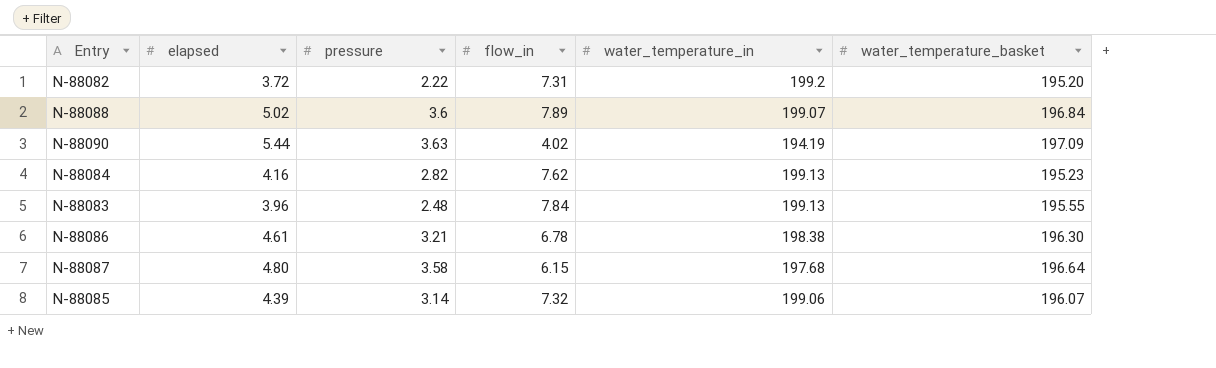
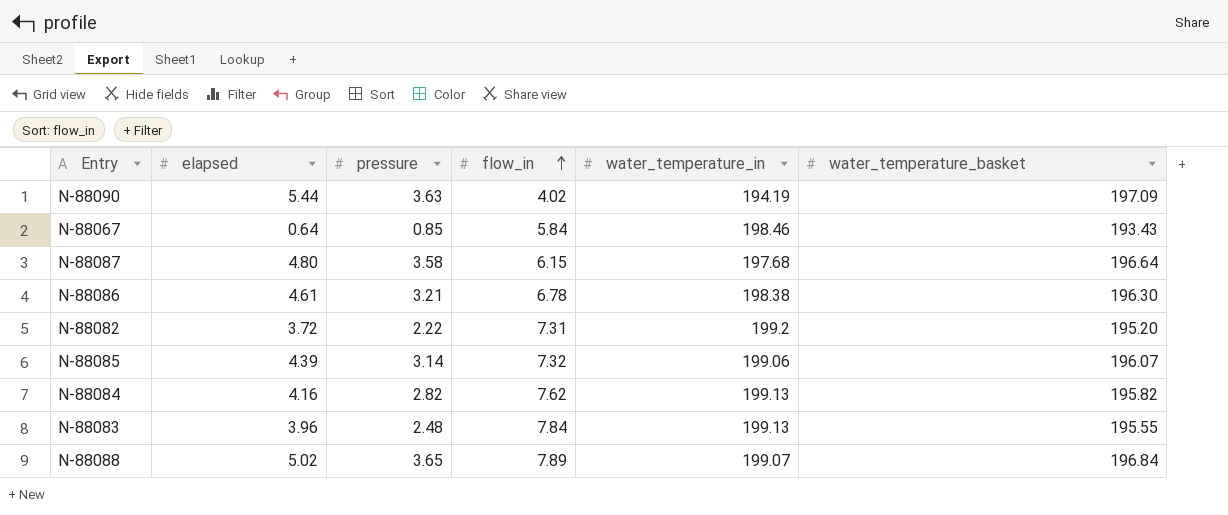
row order: none -> flow_in ascending
row N-88067: none -> 0.64 | 0.85 | 5.84 | 198.46 | 193.43
N-88084 | water_temperature_basket: 195.23 -> 195.82
N-88088 | pressure: 3.6 -> 3.65

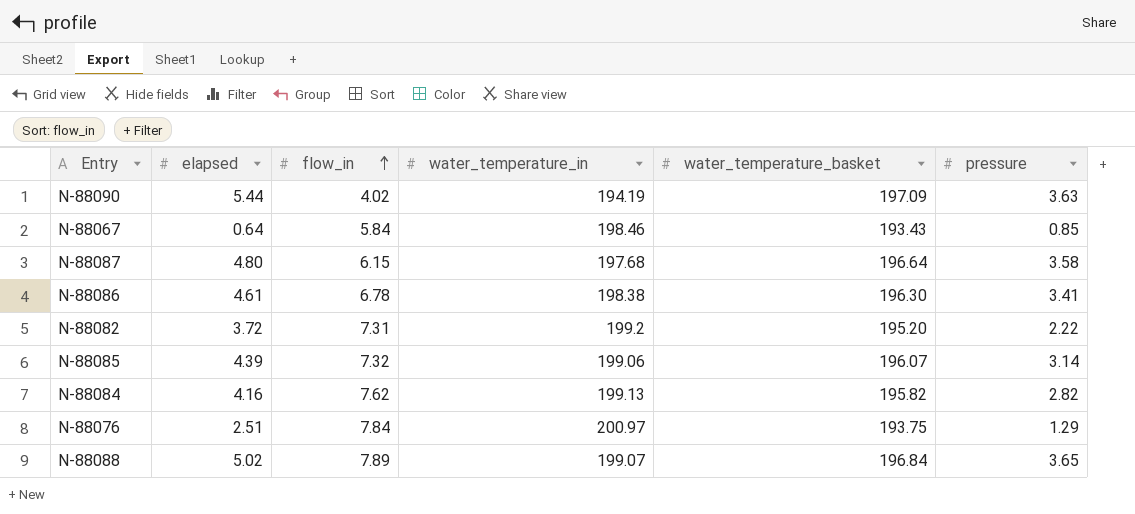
column pressure | position: 3 -> 6
row N-88083: 3.96 | 2.48 | 7.84 | 199.13 | 195.55 -> none
N-88086 | pressure: 3.21 -> 3.41
row N-88076: none -> 2.51 | 7.84 | 200.97 | 193.75 | 1.29

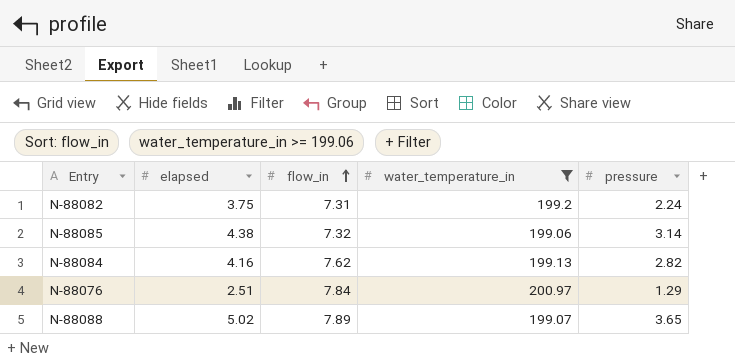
filter: none -> water_temperature_in >= 199.06
column water_temperature_basket | position: 5 -> none
N-88082 | elapsed: 3.72 -> 3.75
N-88082 | pressure: 2.22 -> 2.24
N-88085 | elapsed: 4.39 -> 4.38

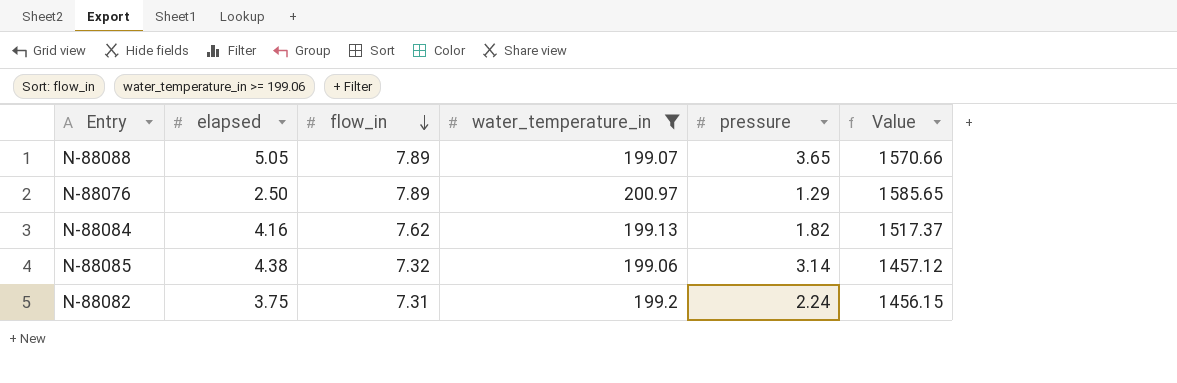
row order: flow_in ascending -> flow_in descending
column Value | formula: none -> [flow_in] * [water_temperature_in]
N-88088 | elapsed: 5.02 -> 5.05
N-88076 | elapsed: 2.51 -> 2.50
N-88076 | flow_in: 7.84 -> 7.89
N-88084 | pressure: 2.82 -> 1.82

